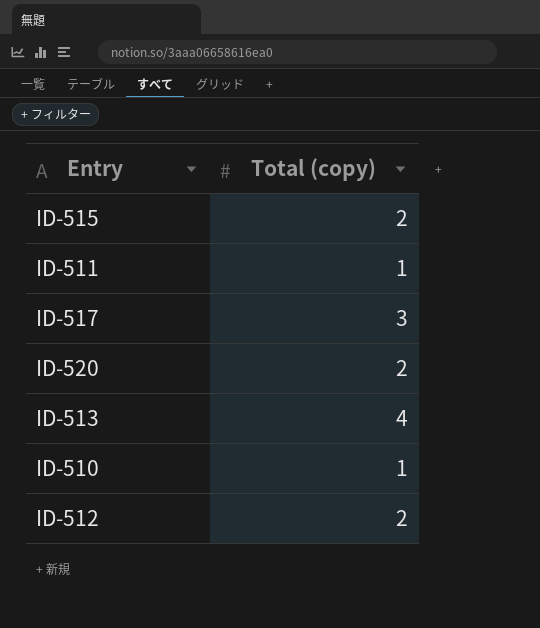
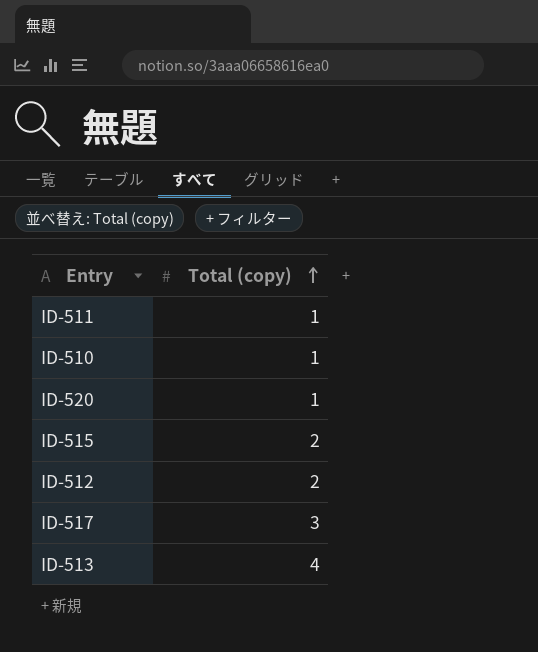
row order: none -> Total (copy) ascending
ID-520 | Total (copy): 2 -> 1

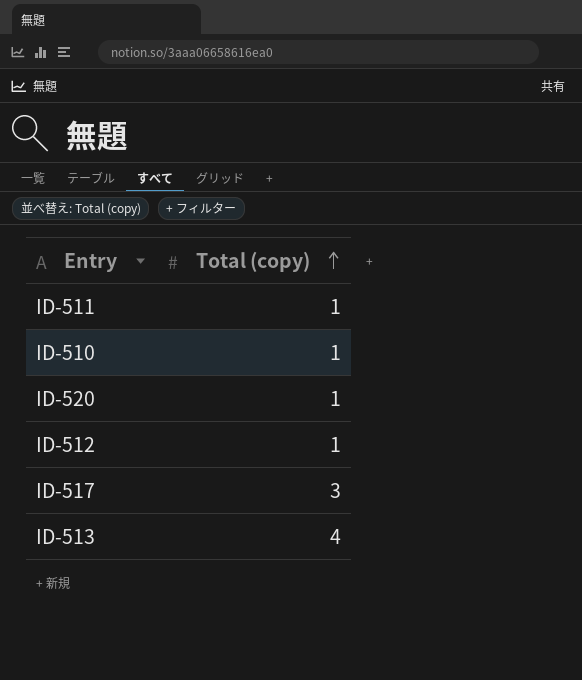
row ID-515: 2 -> none
ID-512 | Total (copy): 2 -> 1

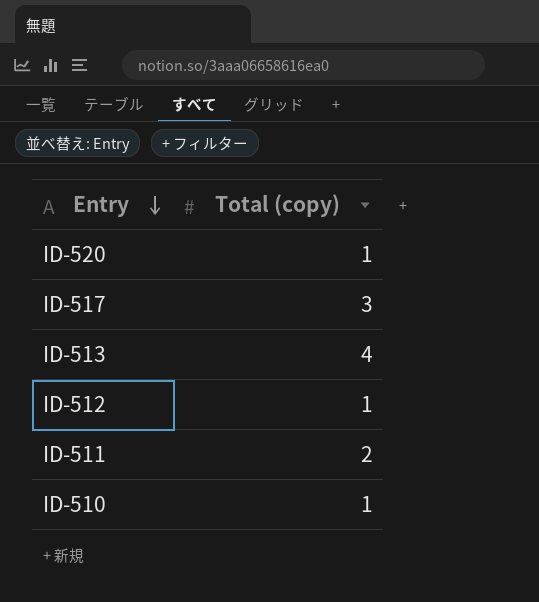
row order: Total (copy) ascending -> Entry descending
ID-511 | Total (copy): 1 -> 2

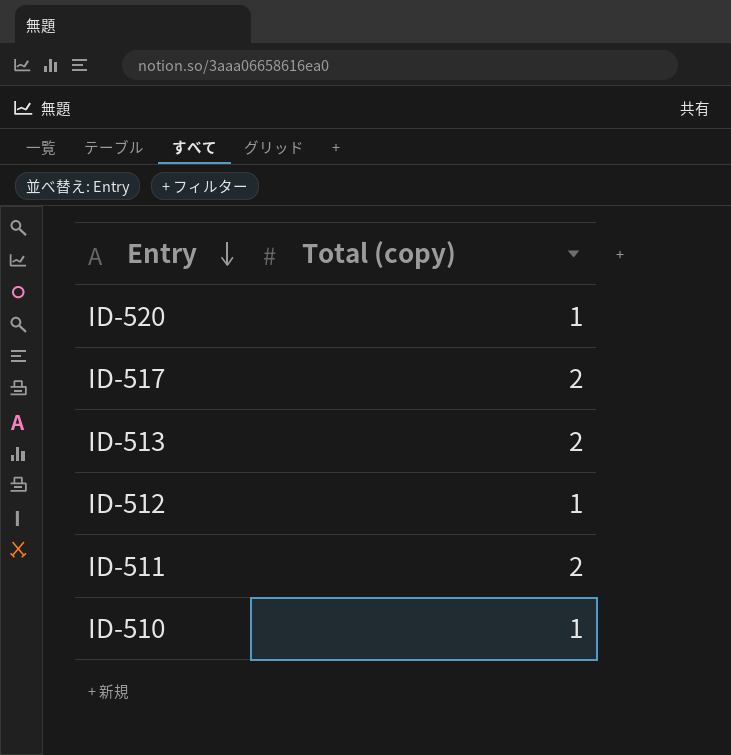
ID-517 | Total (copy): 3 -> 2
ID-513 | Total (copy): 4 -> 2

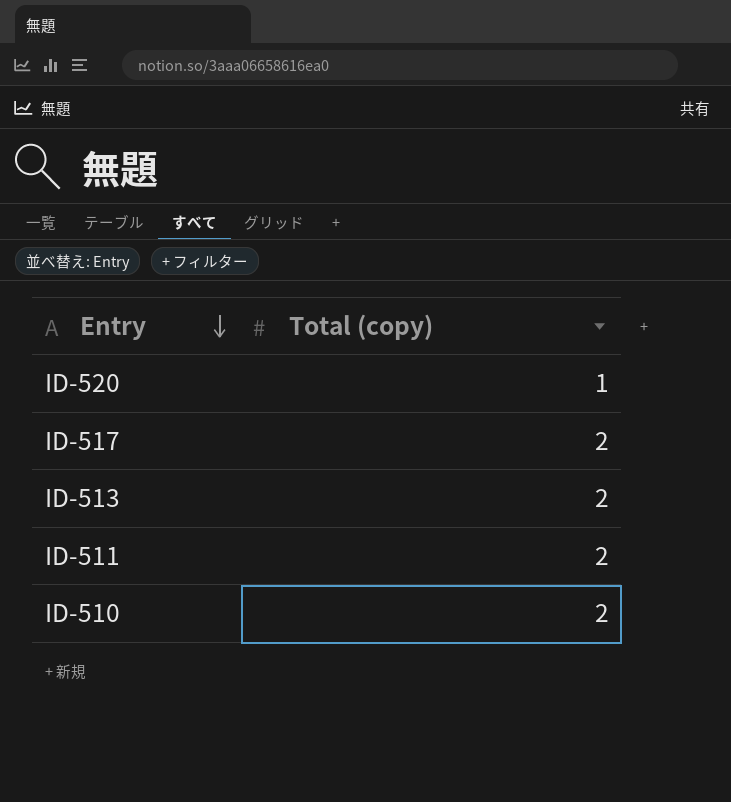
row ID-512: 1 -> none
ID-510 | Total (copy): 1 -> 2

